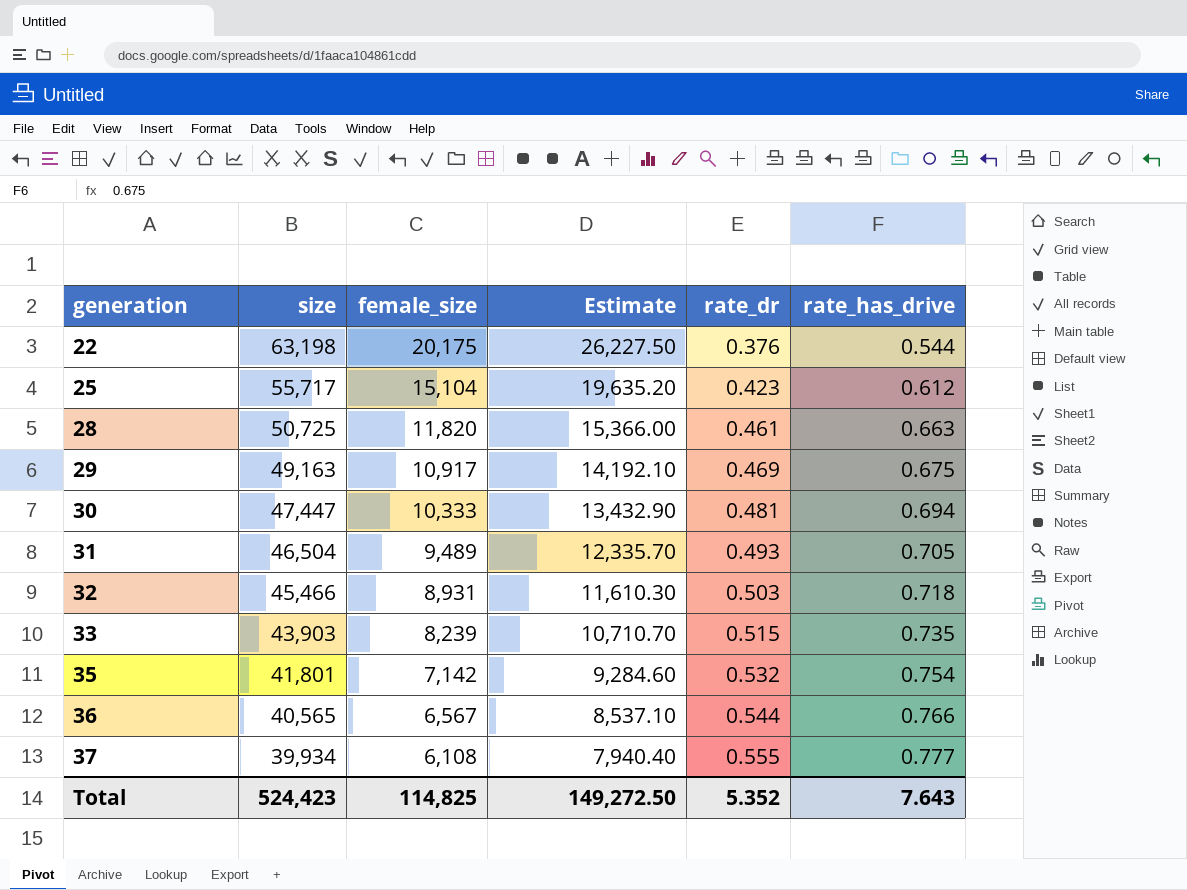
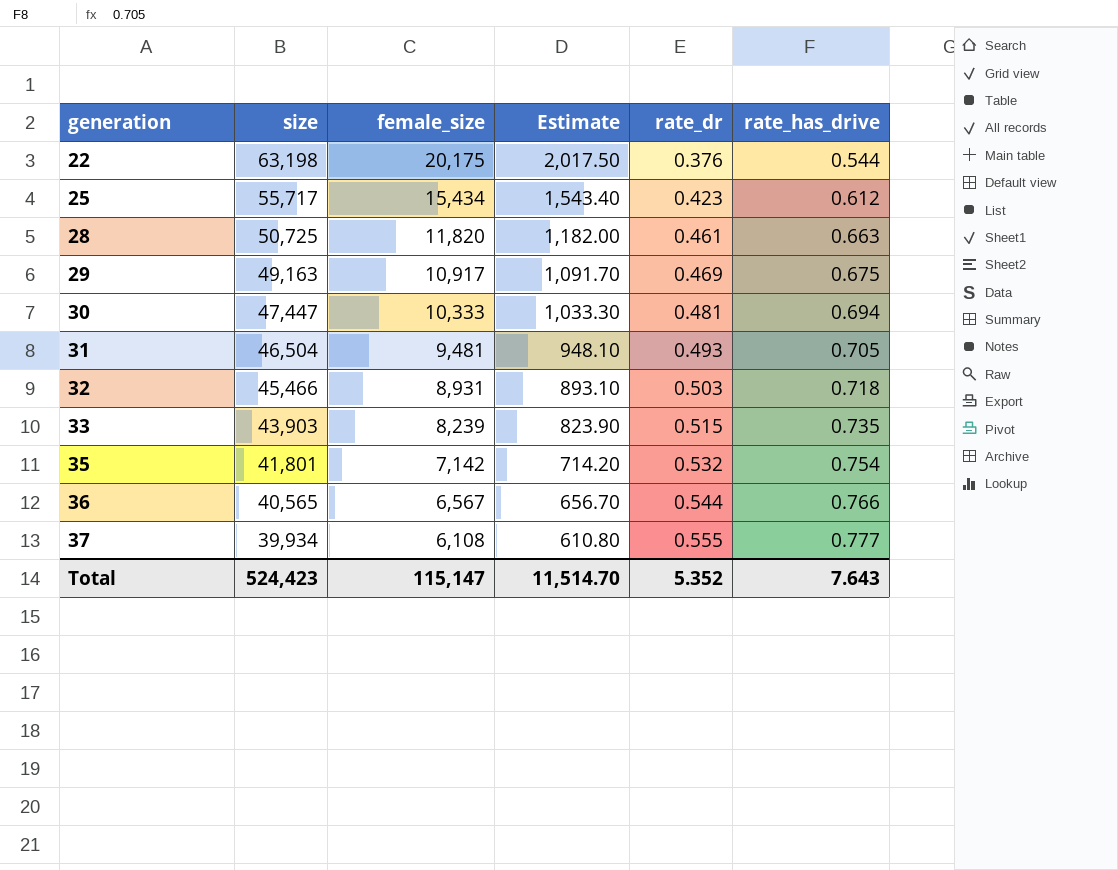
column Estimate | formula: [female_size] * 1.3 -> [female_size] * 0.1
25 | female_size: 15,104 -> 15,434
31 | female_size: 9,489 -> 9,481
Total | female_size: 114,825 -> 115,147
Total | Estimate: 149,272.50 -> 11,514.70

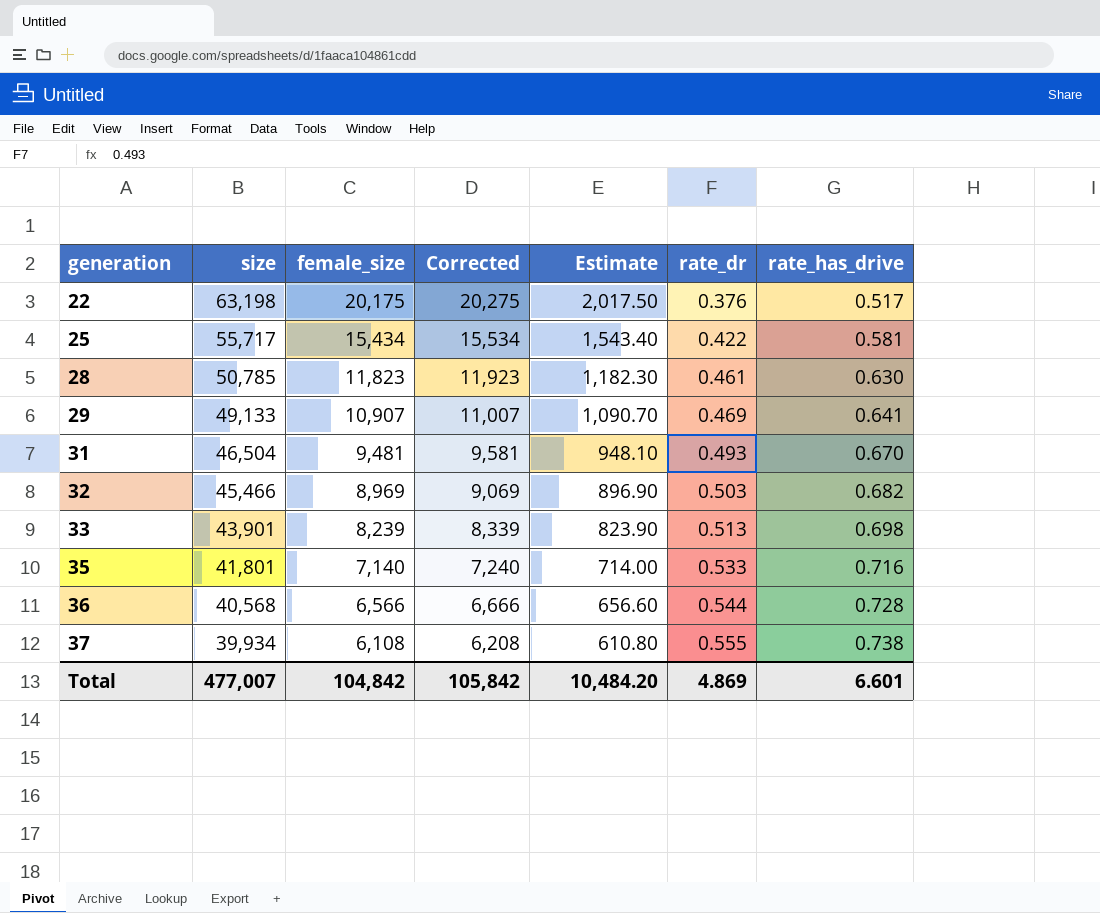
column Corrected | formula: none -> [female_size] + 100
row 30: 47,447 | 10,333 | 1,033.30 | 0.481 | 0.694 -> none
22 | rate_has_drive: 0.544 -> 0.517
25 | rate_dr: 0.423 -> 0.422
25 | rate_has_drive: 0.612 -> 0.581
28 | size: 50,725 -> 50,785
28 | female_size: 11,820 -> 11,823
28 | Estimate: 1,182.00 -> 1,182.30
28 | rate_has_drive: 0.663 -> 0.630
29 | size: 49,163 -> 49,133
29 | female_size: 10,917 -> 10,907
29 | Estimate: 1,091.70 -> 1,090.70
29 | rate_has_drive: 0.675 -> 0.641
31 | rate_has_drive: 0.705 -> 0.670
32 | female_size: 8,931 -> 8,969
32 | Estimate: 893.10 -> 896.90
32 | rate_has_drive: 0.718 -> 0.682
33 | size: 43,903 -> 43,901
33 | rate_dr: 0.515 -> 0.513
33 | rate_has_drive: 0.735 -> 0.698
35 | female_size: 7,142 -> 7,140
35 | Estimate: 714.20 -> 714.00
35 | rate_dr: 0.532 -> 0.533
35 | rate_has_drive: 0.754 -> 0.716
36 | size: 40,565 -> 40,568
36 | female_size: 6,567 -> 6,566
36 | Estimate: 656.70 -> 656.60
36 | rate_has_drive: 0.766 -> 0.728
37 | rate_has_drive: 0.777 -> 0.738
Total | size: 524,423 -> 477,007
Total | female_size: 115,147 -> 104,842
Total | Estimate: 11,514.70 -> 10,484.20
Total | rate_dr: 5.352 -> 4.869
Total | rate_has_drive: 7.643 -> 6.601

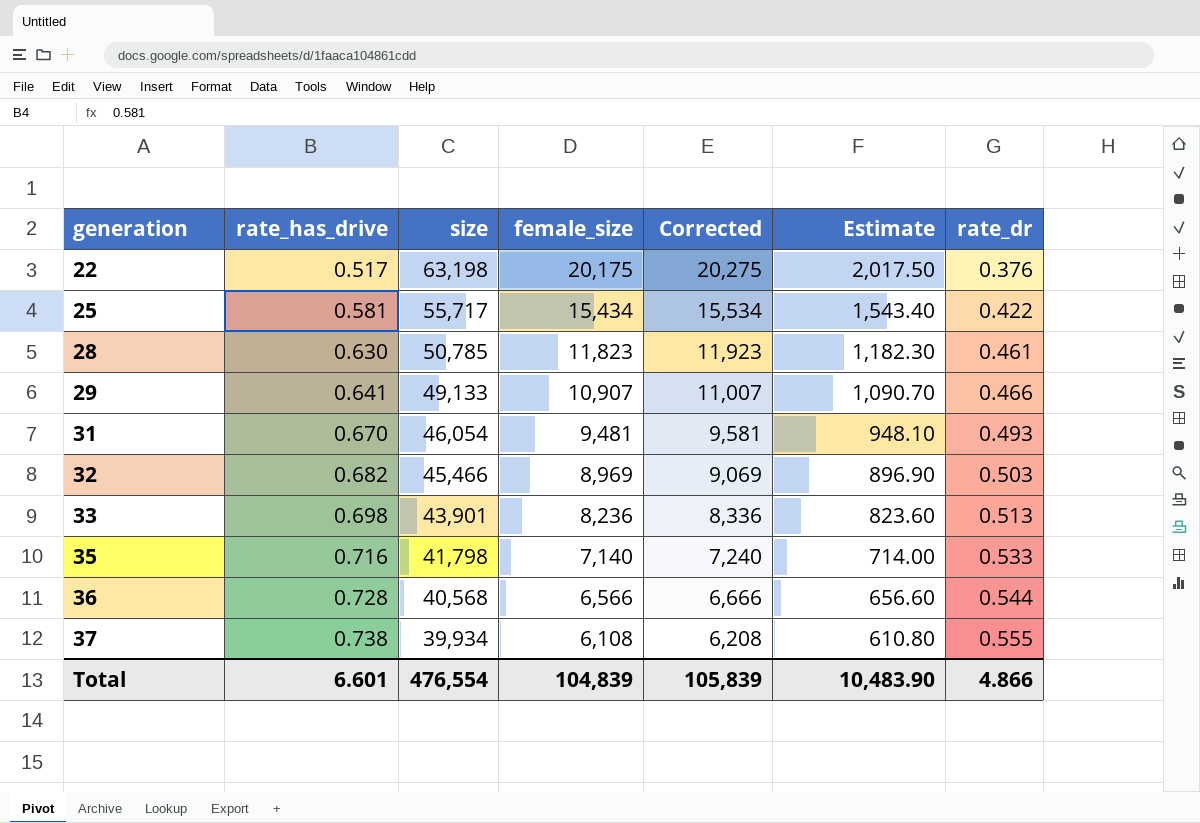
column rate_has_drive | position: 7 -> 2
29 | rate_dr: 0.469 -> 0.466
31 | size: 46,504 -> 46,054
33 | female_size: 8,239 -> 8,236
33 | Corrected: 8,339 -> 8,336
33 | Estimate: 823.90 -> 823.60
35 | size: 41,801 -> 41,798
Total | size: 477,007 -> 476,554
Total | female_size: 104,842 -> 104,839
Total | Corrected: 105,842 -> 105,839
Total | Estimate: 10,484.20 -> 10,483.90
Total | rate_dr: 4.869 -> 4.866

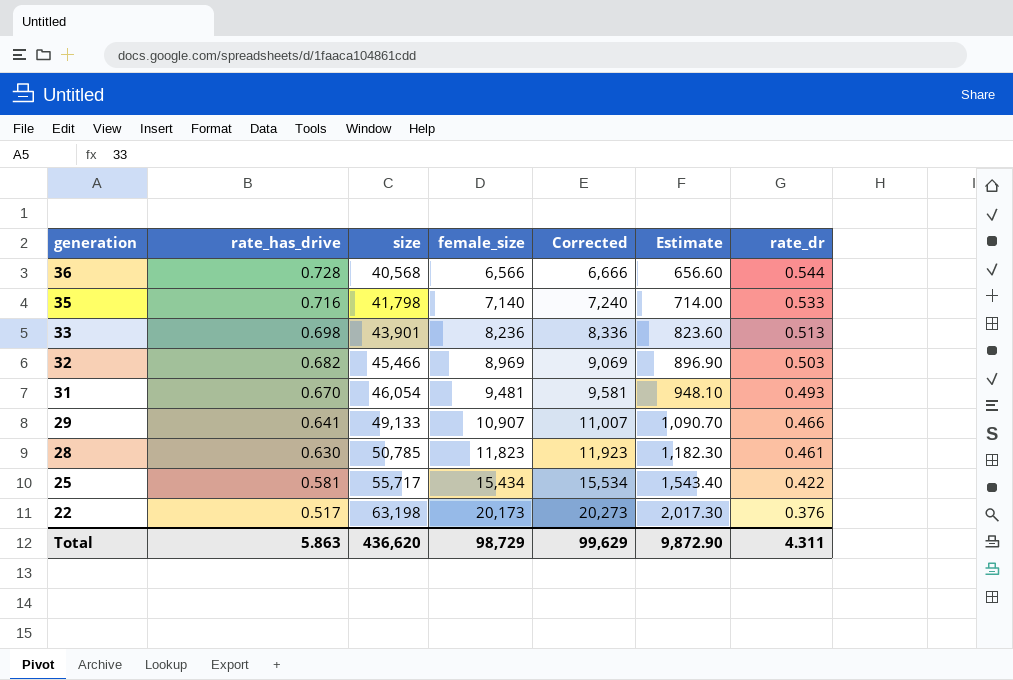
row order: generation ascending -> generation descending
row 37: 0.738 | 39,934 | 6,108 | 6,208 | 610.80 | 0.555 -> none
22 | female_size: 20,175 -> 20,173
22 | Corrected: 20,275 -> 20,273
22 | Estimate: 2,017.50 -> 2,017.30
Total | rate_has_drive: 6.601 -> 5.863
Total | size: 476,554 -> 436,620
Total | female_size: 104,839 -> 98,729
Total | Corrected: 105,839 -> 99,629
Total | Estimate: 10,483.90 -> 9,872.90
Total | rate_dr: 4.866 -> 4.311

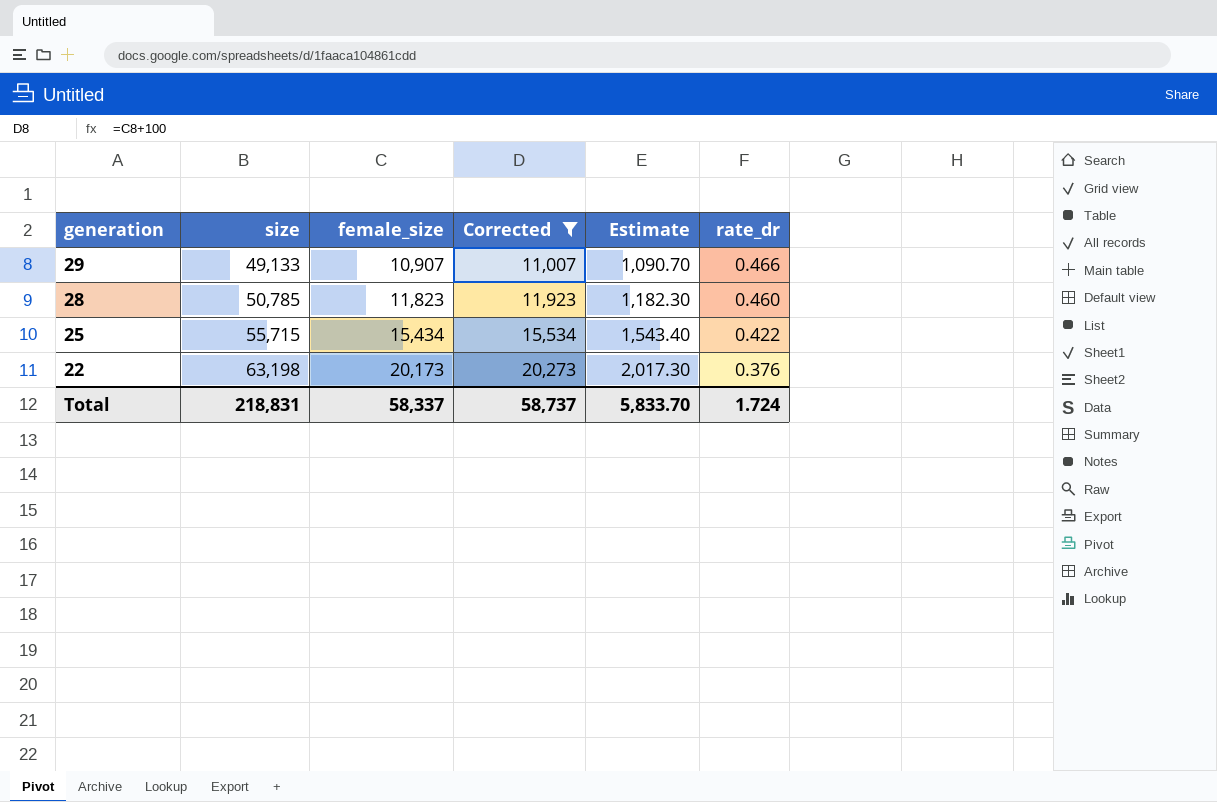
filter: none -> Corrected >= 11,007
column rate_has_drive | position: 2 -> none
28 | rate_dr: 0.461 -> 0.460
25 | size: 55,717 -> 55,715
Total | size: 436,620 -> 218,831
Total | female_size: 98,729 -> 58,337
Total | Corrected: 99,629 -> 58,737
Total | Estimate: 9,872.90 -> 5,833.70
Total | rate_dr: 4.311 -> 1.724

